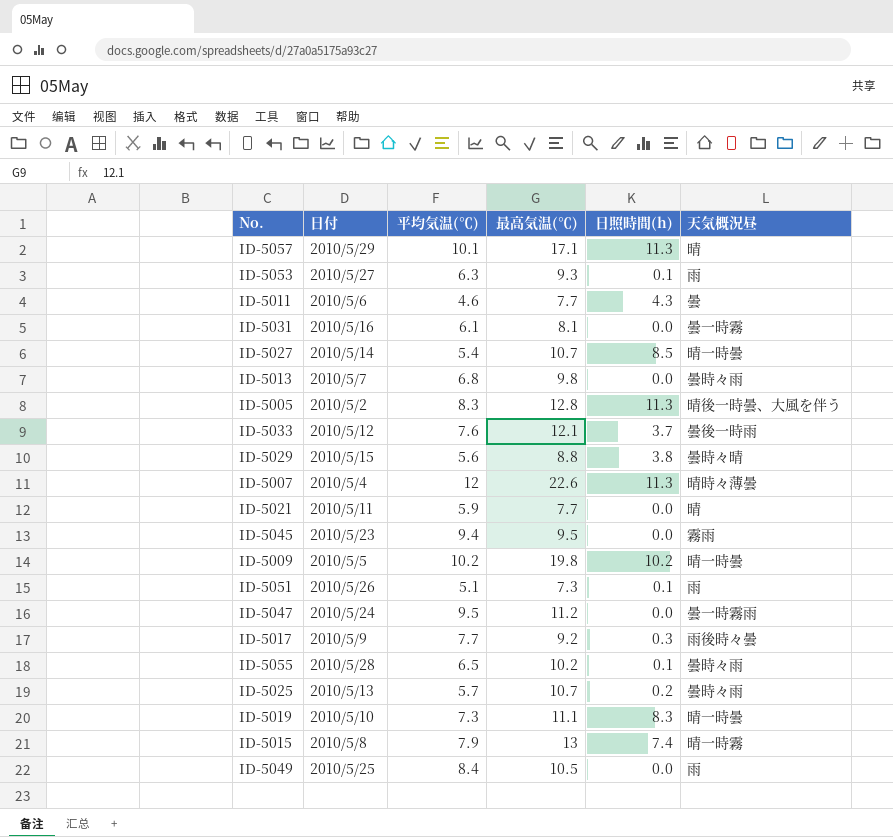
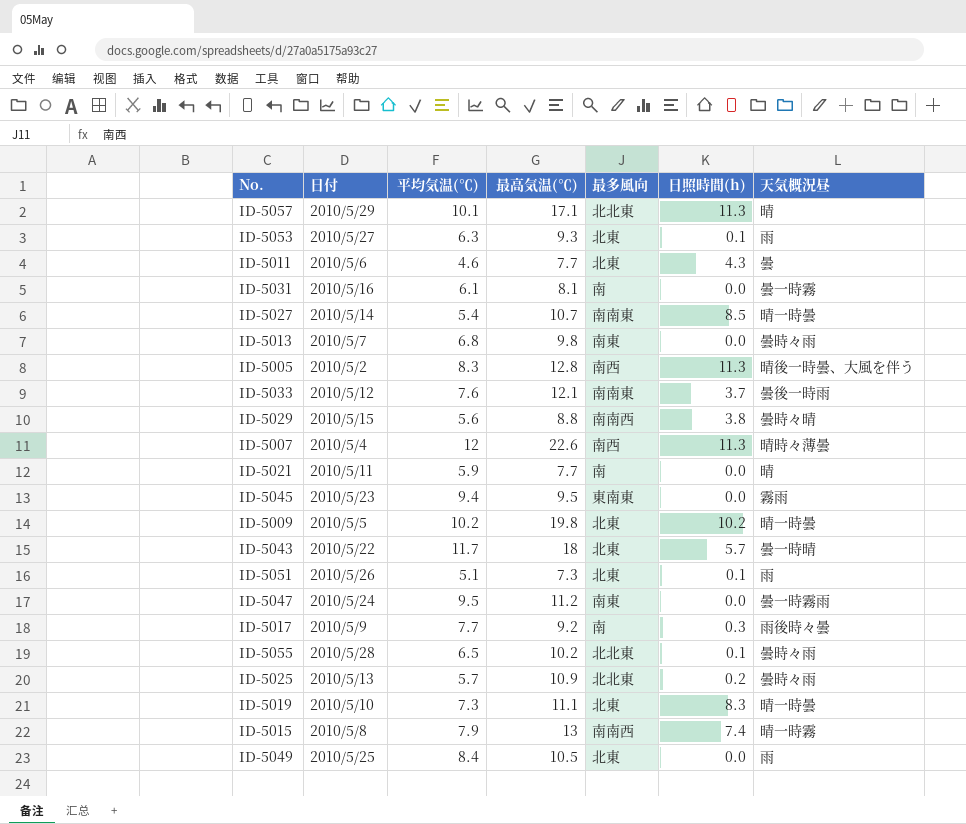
column 最多風向 | position: none -> 5
row ID-5043: none -> 2010/5/22 | 11.7 | 18 | 北東 | 5.7 | 曇一時晴
ID-5025 | 最高気温(℃): 10.7 -> 10.9

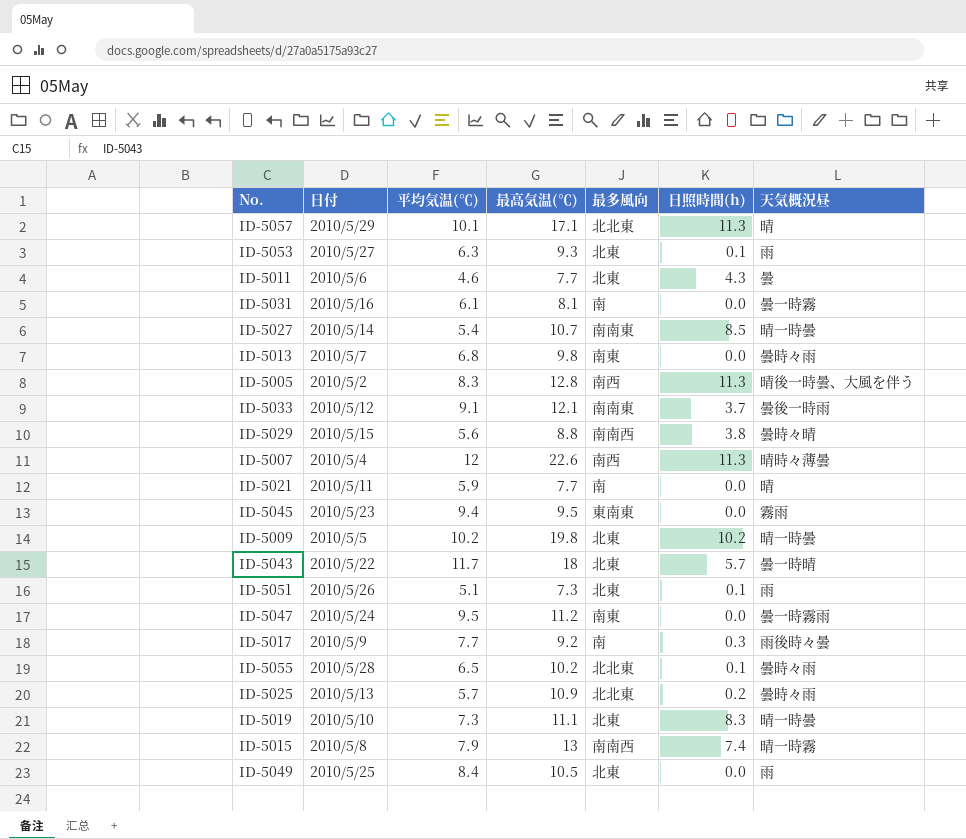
ID-5033 | 平均気温(℃): 7.6 -> 9.1

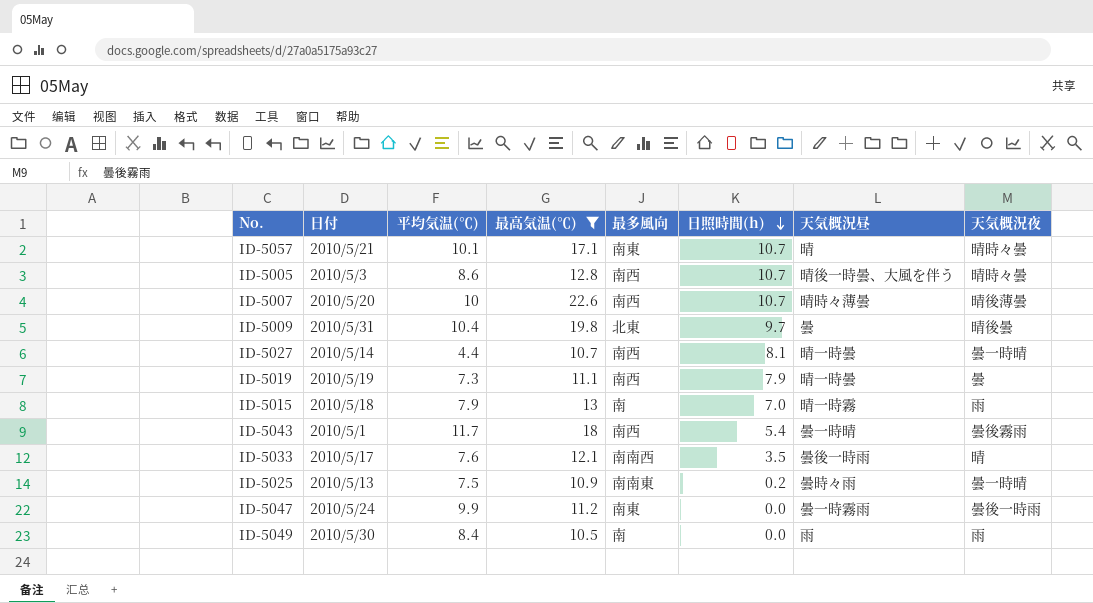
filter: none -> 最高気温(℃) >= 10.5
row order: none -> 日照時間(h) descending
column 天気概況夜 | position: none -> 8
ID-5057 | 日付: 2010/5/29 -> 2010/5/21
ID-5057 | 最多風向: 北北東 -> 南東
ID-5057 | 日照時間(h): 11.3 -> 10.7
ID-5005 | 日付: 2010/5/2 -> 2010/5/3
ID-5005 | 平均気温(℃): 8.3 -> 8.6
ID-5005 | 日照時間(h): 11.3 -> 10.7
ID-5007 | 日付: 2010/5/4 -> 2010/5/20
ID-5007 | 平均気温(℃): 12 -> 10
ID-5007 | 日照時間(h): 11.3 -> 10.7
ID-5009 | 日付: 2010/5/5 -> 2010/5/31
ID-5009 | 平均気温(℃): 10.2 -> 10.4
ID-5009 | 日照時間(h): 10.2 -> 9.7
ID-5009 | 天気概況昼: 晴一時曇 -> 曇
ID-5027 | 平均気温(℃): 5.4 -> 4.4
ID-5027 | 最多風向: 南南東 -> 南西
ID-5027 | 日照時間(h): 8.5 -> 8.1
ID-5019 | 日付: 2010/5/10 -> 2010/5/19
ID-5019 | 最多風向: 北東 -> 南西
ID-5019 | 日照時間(h): 8.3 -> 7.9
ID-5015 | 日付: 2010/5/8 -> 2010/5/18
ID-5015 | 最多風向: 南南西 -> 南
ID-5015 | 日照時間(h): 7.4 -> 7.0
ID-5043 | 日付: 2010/5/22 -> 2010/5/1
ID-5043 | 最多風向: 北東 -> 南西
ID-5043 | 日照時間(h): 5.7 -> 5.4
ID-5033 | 日付: 2010/5/12 -> 2010/5/17
ID-5033 | 平均気温(℃): 9.1 -> 7.6
ID-5033 | 最多風向: 南南東 -> 南南西
ID-5033 | 日照時間(h): 3.7 -> 3.5
ID-5025 | 平均気温(℃): 5.7 -> 7.5
ID-5025 | 最多風向: 北北東 -> 南南東
ID-5047 | 平均気温(℃): 9.5 -> 9.9
ID-5049 | 日付: 2010/5/25 -> 2010/5/30
ID-5049 | 最多風向: 北東 -> 南

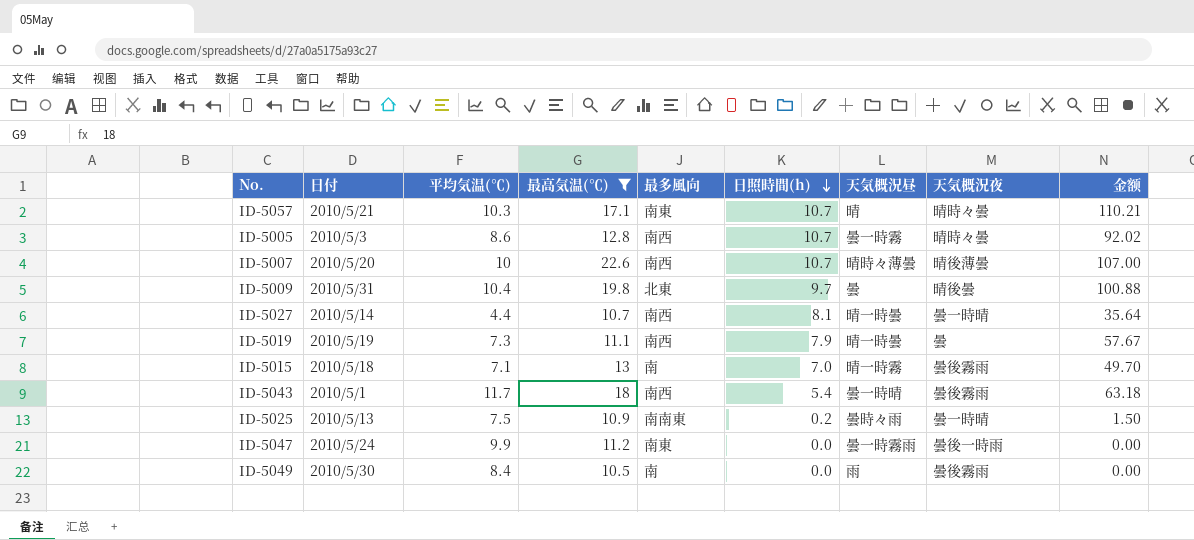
column 金额 | formula: none -> [平均気温(℃)] * [日照時間(h)]
row ID-5033: 2010/5/17 | 7.6 | 12.1 | 南南西 | 3.5 | 曇後一時雨 | 晴 -> none
ID-5057 | 平均気温(℃): 10.1 -> 10.3
ID-5005 | 天気概況昼: 晴後一時曇、大風を伴う -> 曇一時霧
ID-5015 | 平均気温(℃): 7.9 -> 7.1
ID-5015 | 天気概況夜: 雨 -> 曇後霧雨
ID-5049 | 天気概況夜: 雨 -> 曇後霧雨

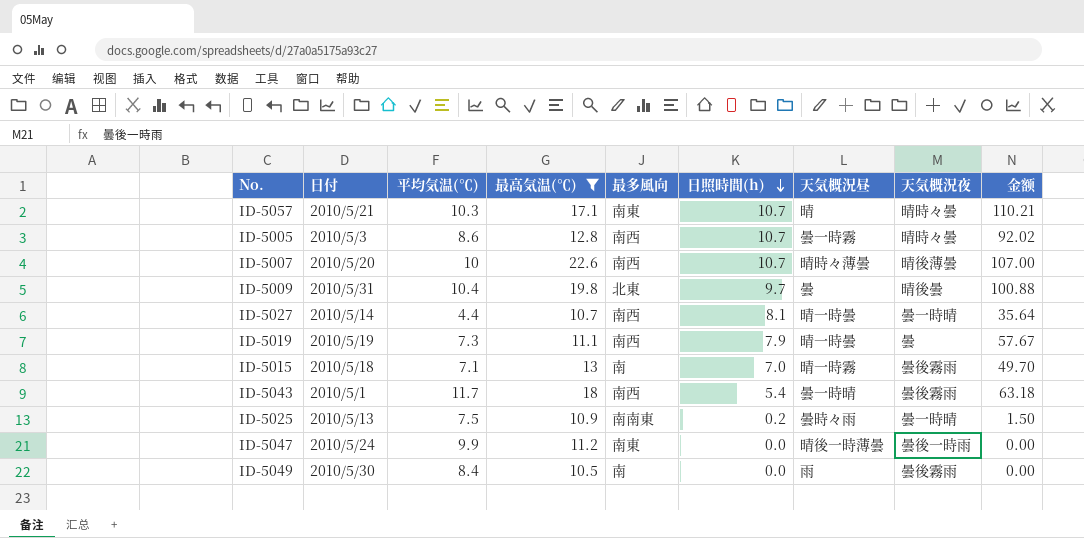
ID-5047 | 天気概況昼: 曇一時霧雨 -> 晴後一時薄曇

